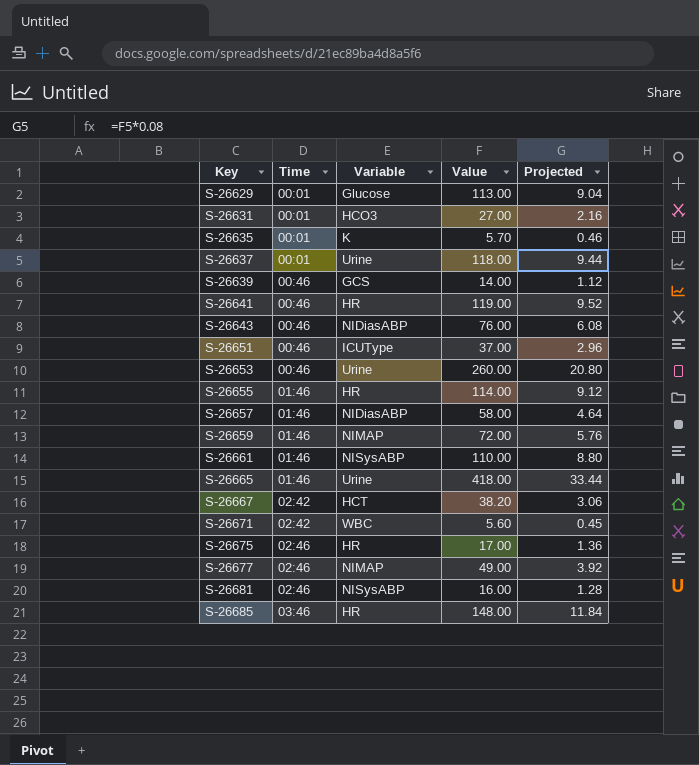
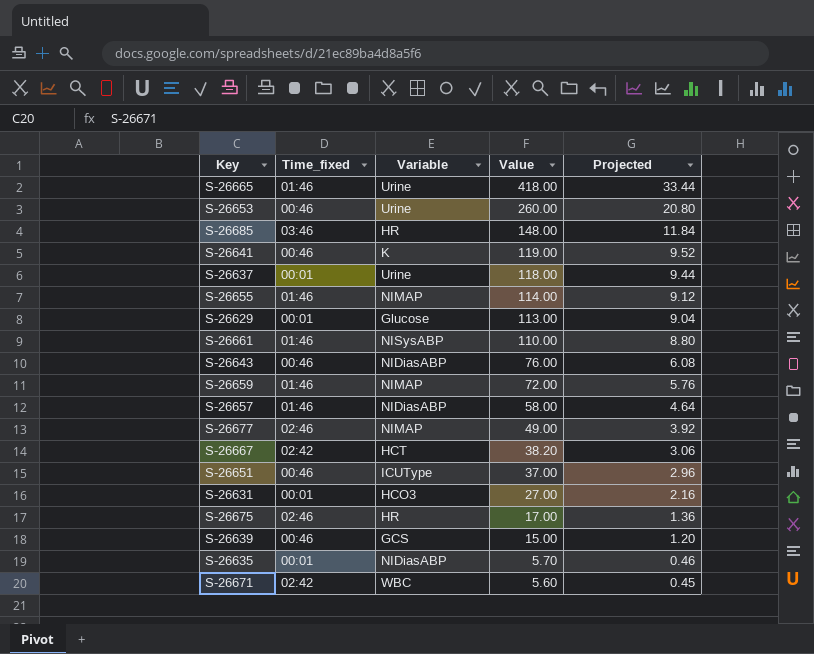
row order: Key ascending -> Value descending
column name: Time -> Time_fixed
row S-26681: 02:46 | NISysABP | 16.00 | 1.28 -> none
S-26641 | Variable: HR -> K
S-26655 | Variable: HR -> NIMAP
S-26639 | Value: 14.00 -> 15.00
S-26639 | Projected: 1.12 -> 1.20
S-26635 | Variable: K -> NIDiasABP

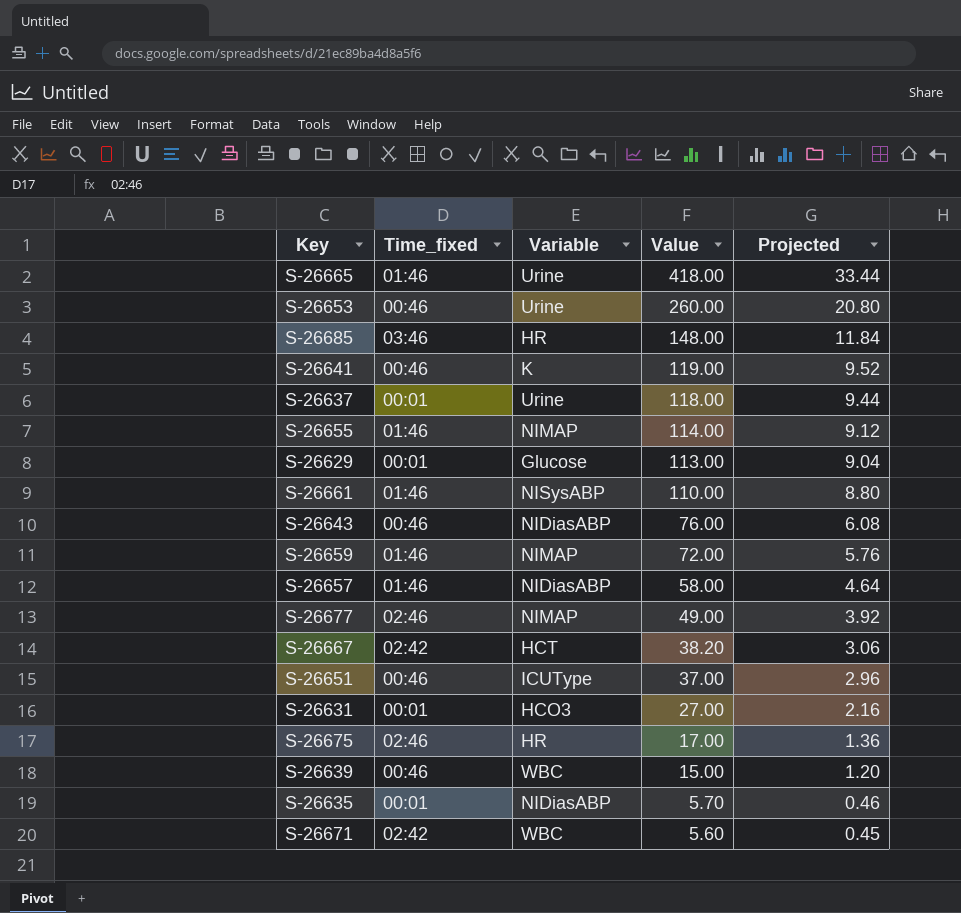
S-26639 | Variable: GCS -> WBC

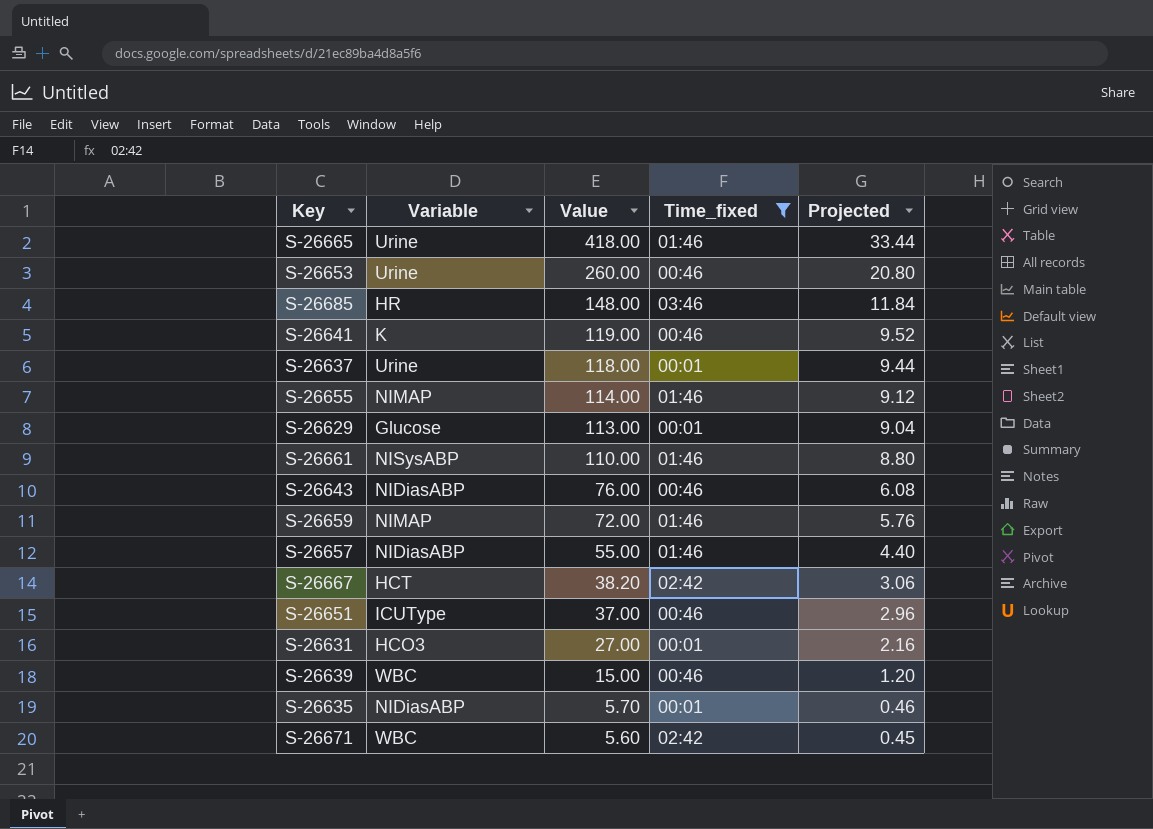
filter: none -> Time_fixed != 02:46
column Time_fixed | position: 2 -> 4
S-26657 | Value: 58.00 -> 55.00
S-26657 | Projected: 4.64 -> 4.40

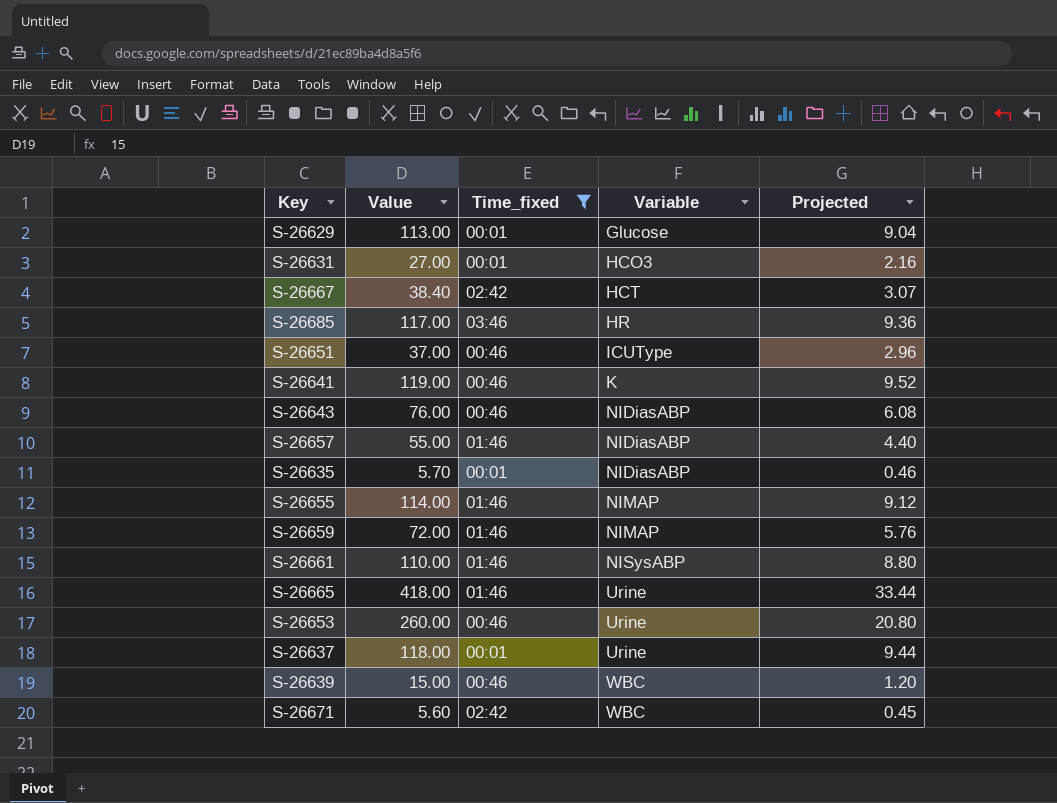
row order: Value descending -> Variable ascending
column Variable | position: 2 -> 4
S-26667 | Value: 38.20 -> 38.40
S-26667 | Projected: 3.06 -> 3.07
S-26685 | Value: 148.00 -> 117.00
S-26685 | Projected: 11.84 -> 9.36

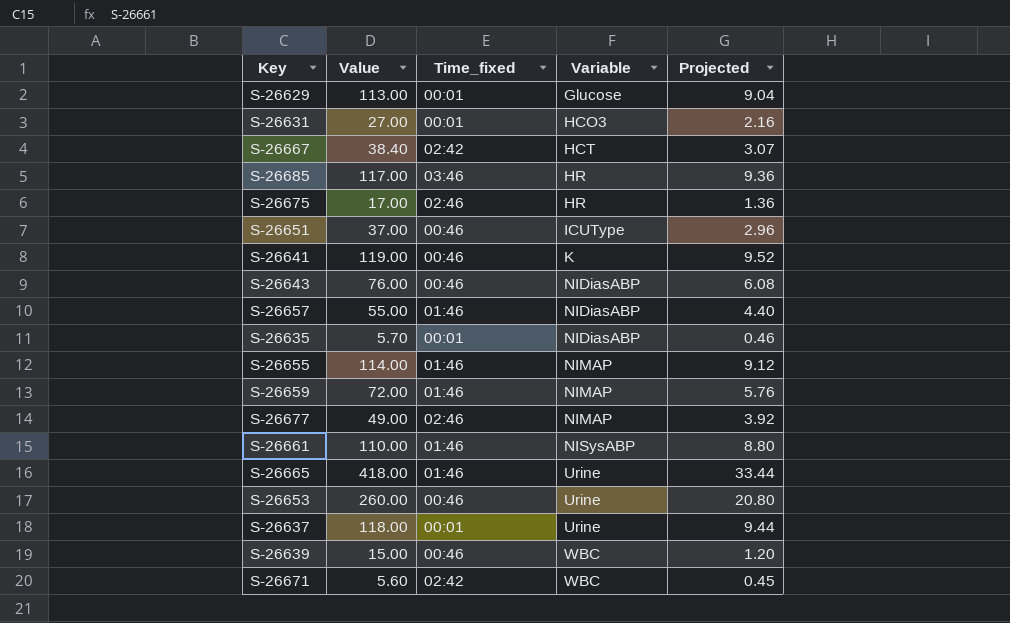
filter: Time_fixed != 02:46 -> none

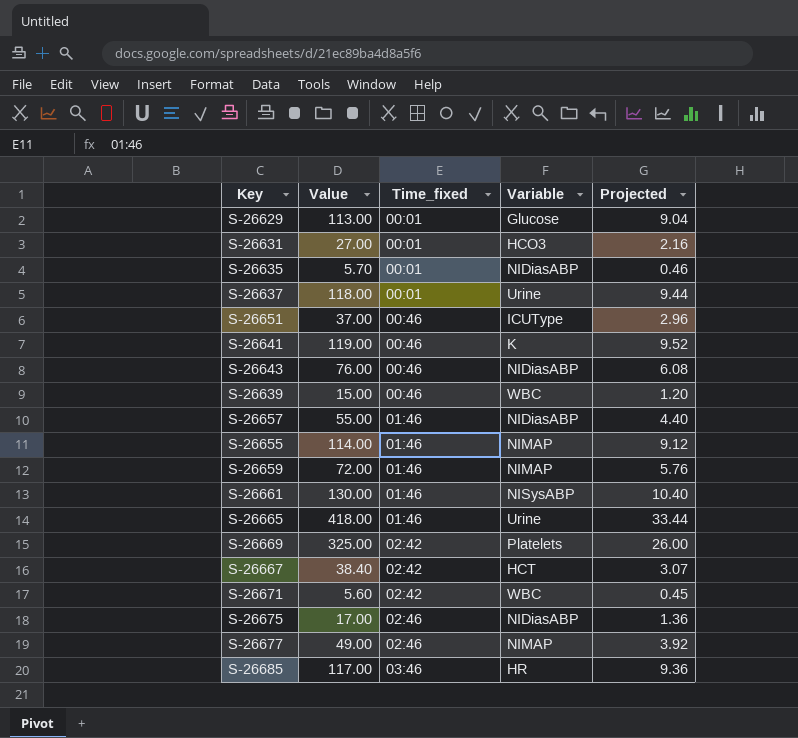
row order: Variable ascending -> Time_fixed ascending
row S-26653: 260.00 | 00:46 | Urine | 20.80 -> none
S-26661 | Value: 110.00 -> 130.00
S-26661 | Projected: 8.80 -> 10.40
row S-26669: none -> 325.00 | 02:42 | Platelets | 26.00
S-26675 | Variable: HR -> NIDiasABP

